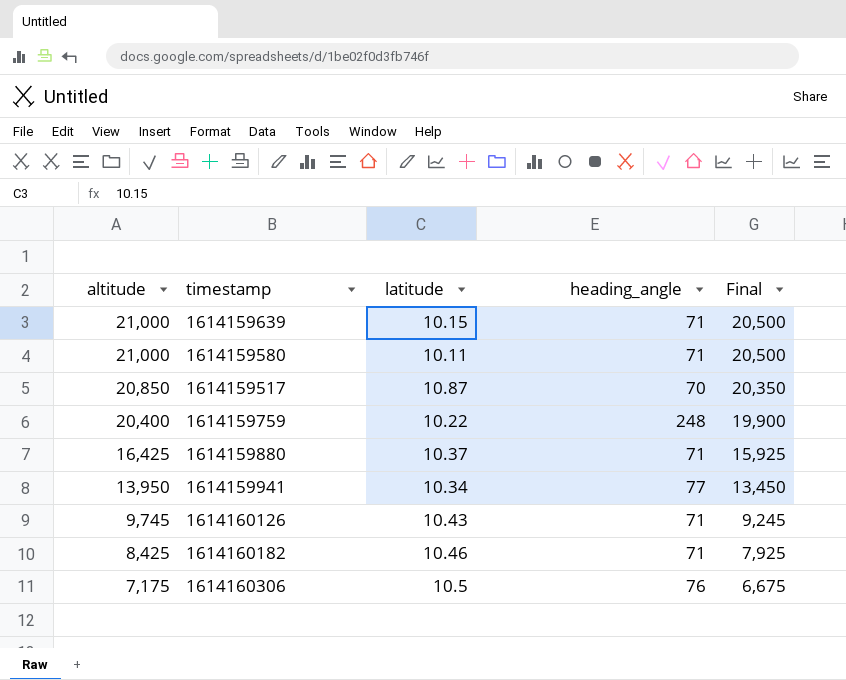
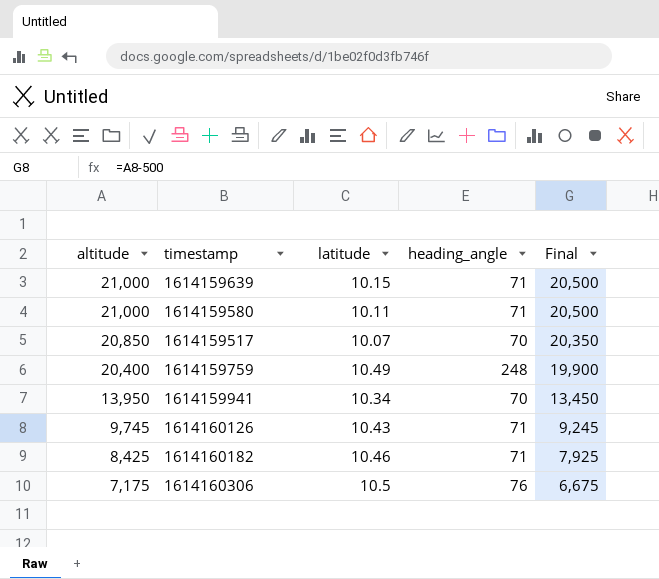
row 1614159880: 16,425 | 10.37 | 71 | 15,925 -> none
1614159517 | latitude: 10.87 -> 10.07
1614159759 | latitude: 10.22 -> 10.49
1614159941 | heading_angle: 77 -> 70

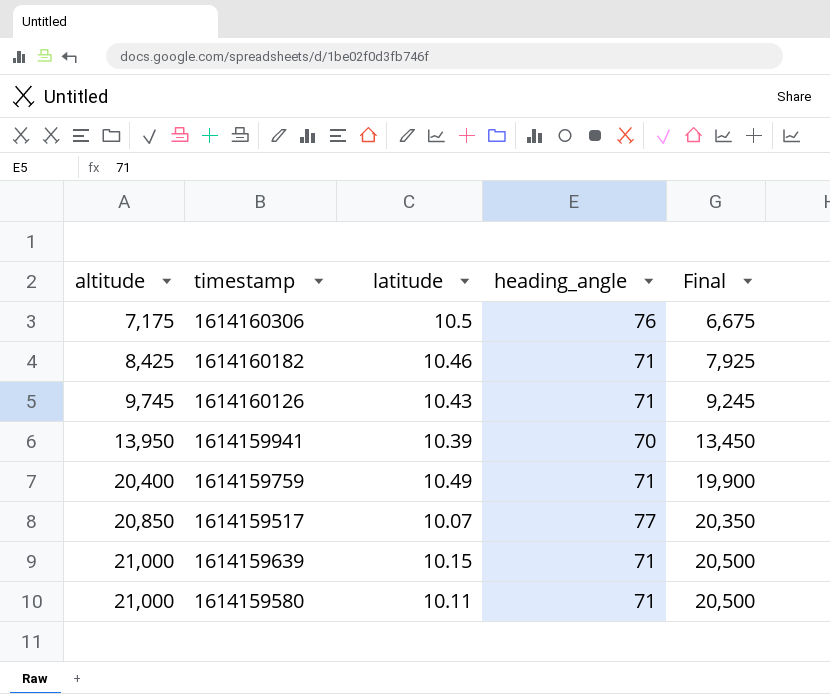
row order: altitude descending -> altitude ascending
1614159941 | latitude: 10.34 -> 10.39
1614159759 | heading_angle: 248 -> 71
1614159517 | heading_angle: 70 -> 77

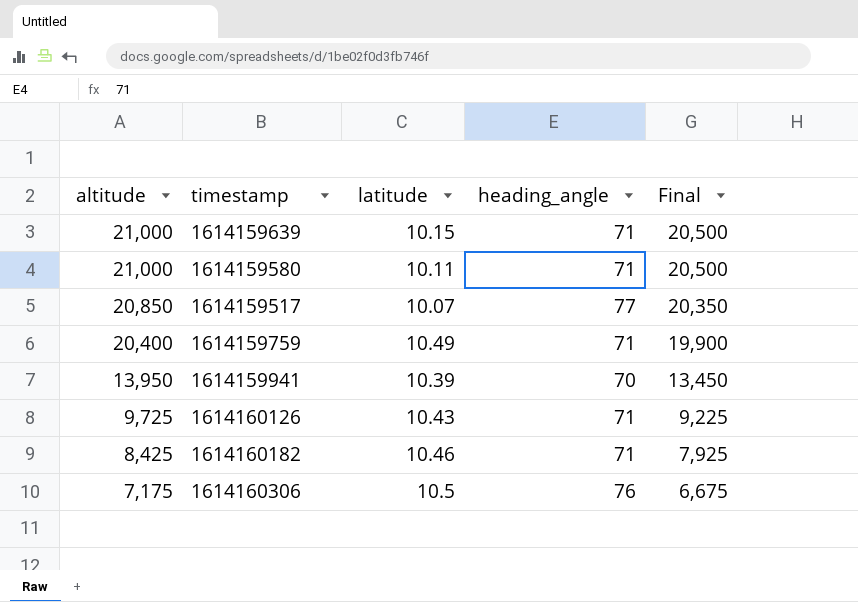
row order: altitude ascending -> altitude descending
1614160126 | altitude: 9,745 -> 9,725
1614160126 | Final: 9,245 -> 9,225

